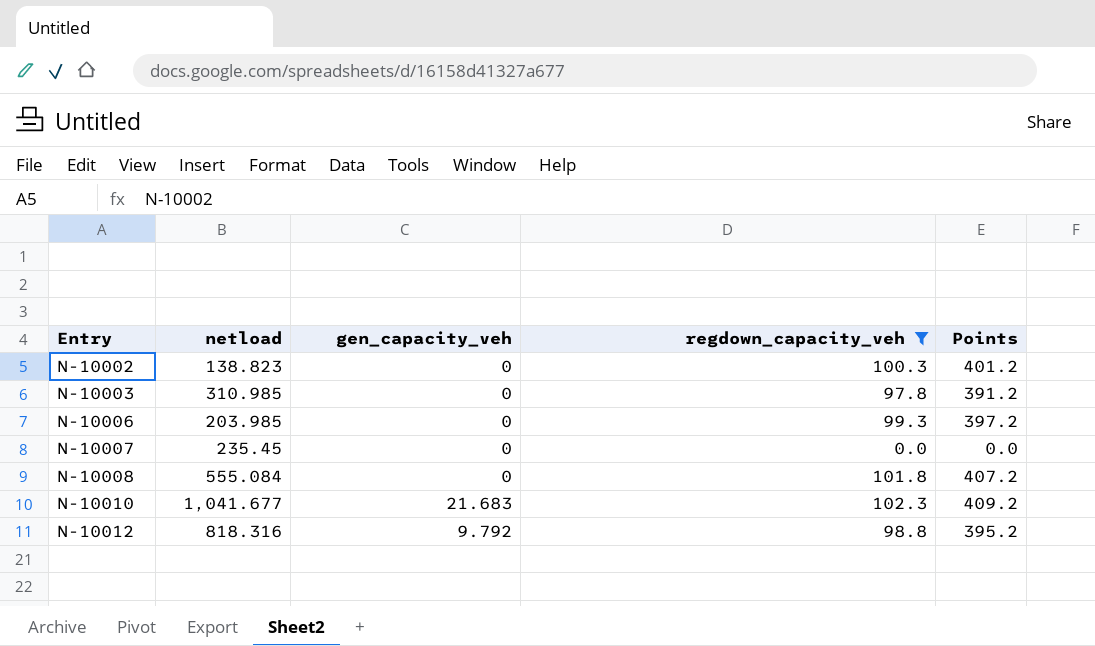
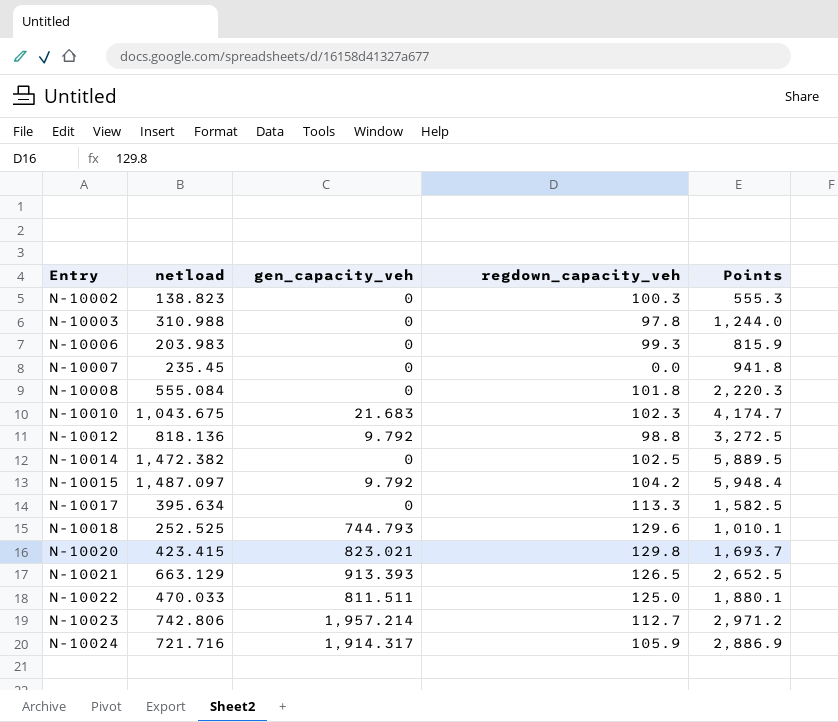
filter: regdown_capacity_veh <= 102.3 -> none
column Points | formula: [regdown_capacity_veh] * 4 -> [netload] * 4
N-10003 | netload: 310.985 -> 310.988
N-10006 | netload: 203.985 -> 203.983
N-10010 | netload: 1,041.677 -> 1,043.675
N-10012 | netload: 818.316 -> 818.136

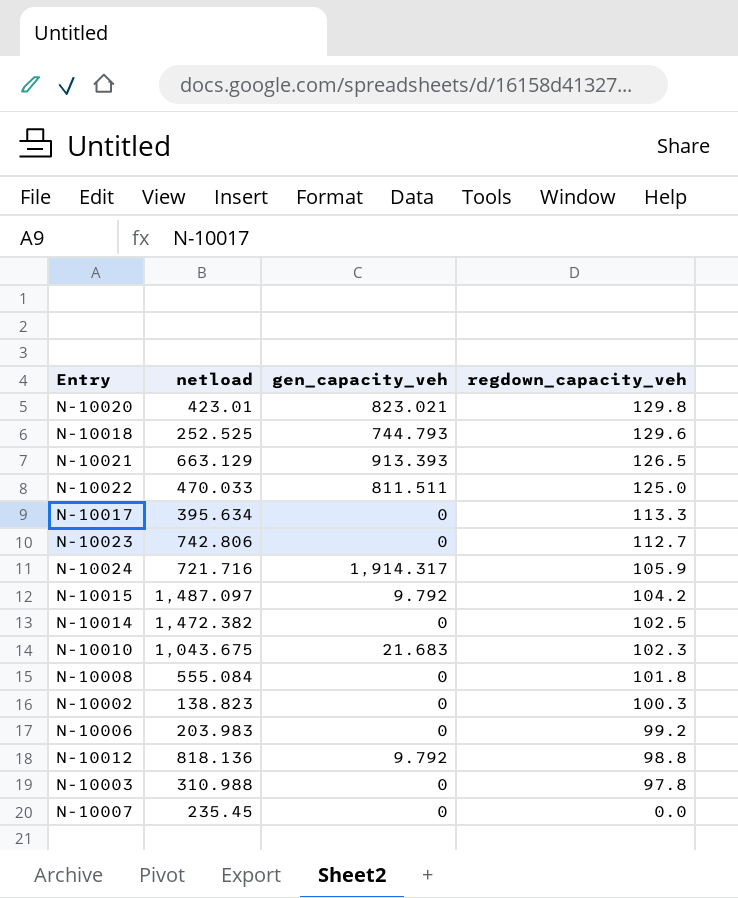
row order: Entry ascending -> regdown_capacity_veh descending
column Points | formula: [netload] * 4 -> none
N-10020 | netload: 423.415 -> 423.01
N-10023 | gen_capacity_veh: 1,957.214 -> 0
N-10006 | regdown_capacity_veh: 99.3 -> 99.2

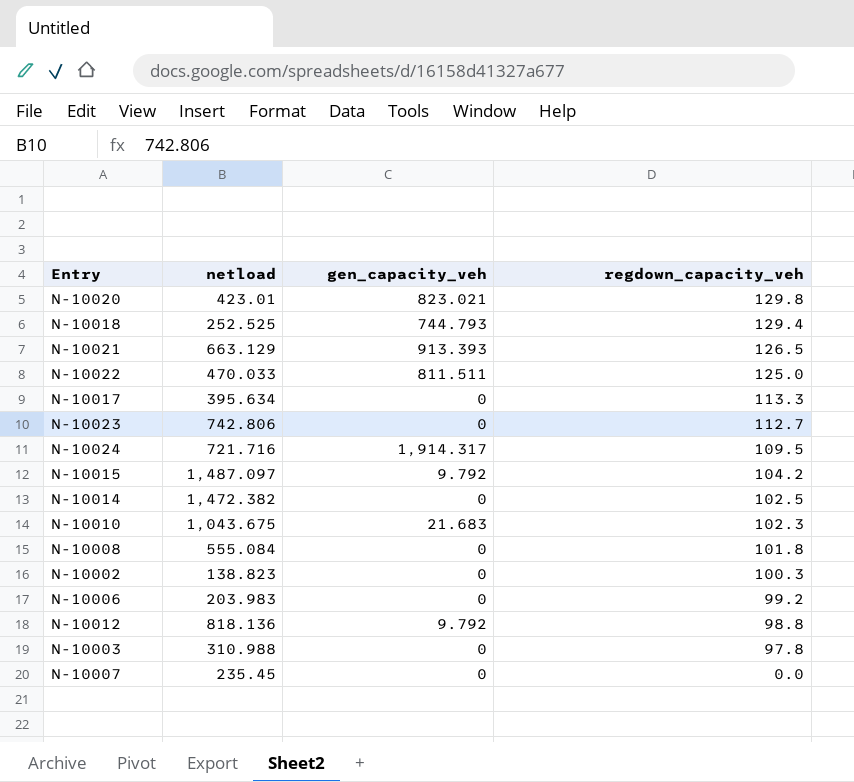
N-10018 | regdown_capacity_veh: 129.6 -> 129.4
N-10024 | regdown_capacity_veh: 105.9 -> 109.5

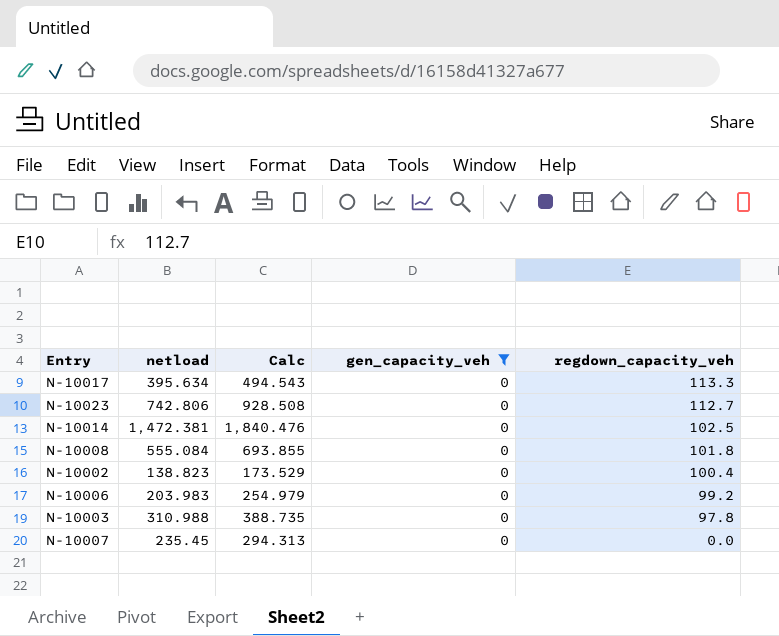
filter: none -> gen_capacity_veh = 0
column Calc | formula: none -> [netload] * 1.25
N-10014 | netload: 1,472.382 -> 1,472.381
N-10002 | regdown_capacity_veh: 100.3 -> 100.4

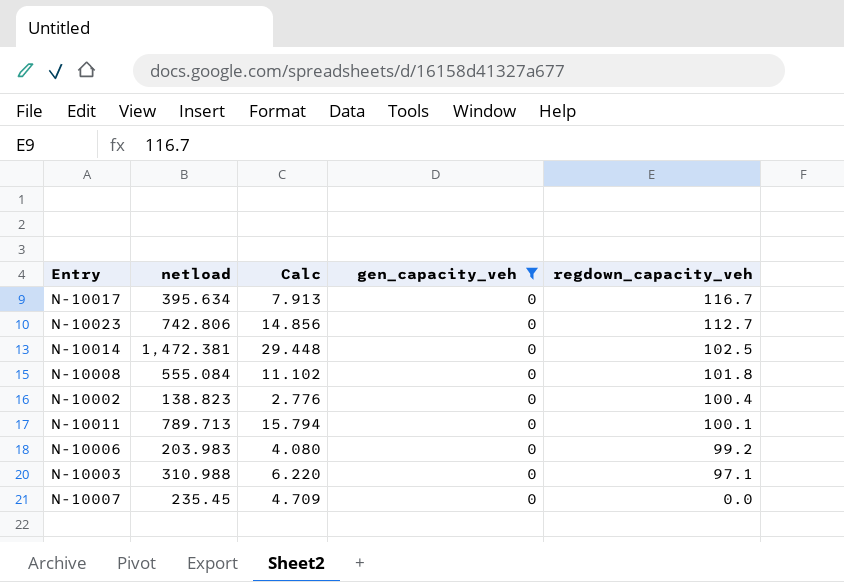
column Calc | formula: [netload] * 1.25 -> [netload] * 0.02
N-10017 | regdown_capacity_veh: 113.3 -> 116.7
row N-10011: none -> 789.713 | 15.794 | 0 | 100.1
N-10003 | regdown_capacity_veh: 97.8 -> 97.1

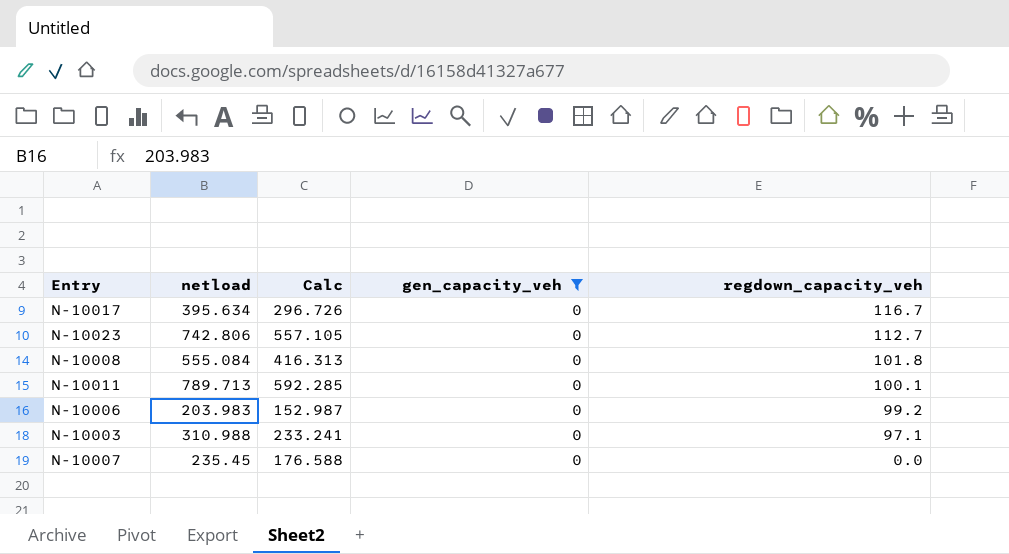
column Calc | formula: [netload] * 0.02 -> [netload] * 0.75
row N-10014: 1,472.381 | 29.448 | 0 | 102.5 -> none
row N-10002: 138.823 | 2.776 | 0 | 100.4 -> none

